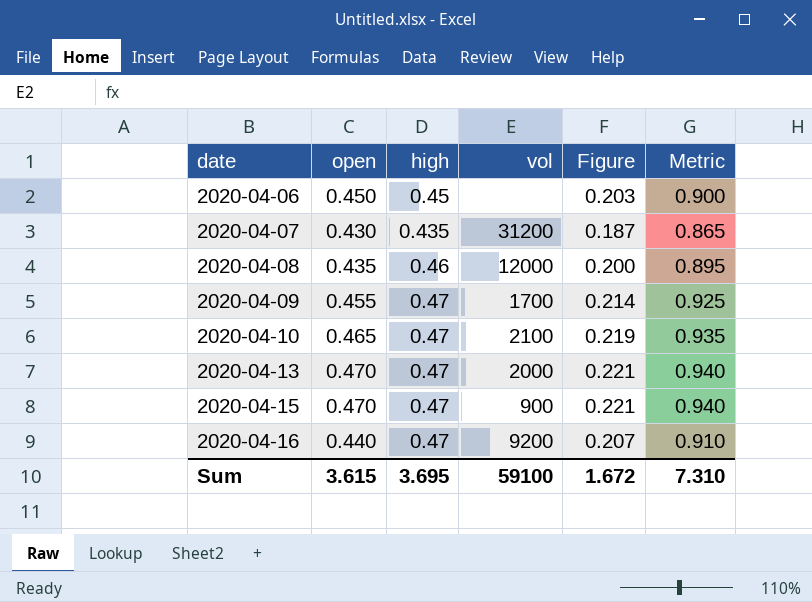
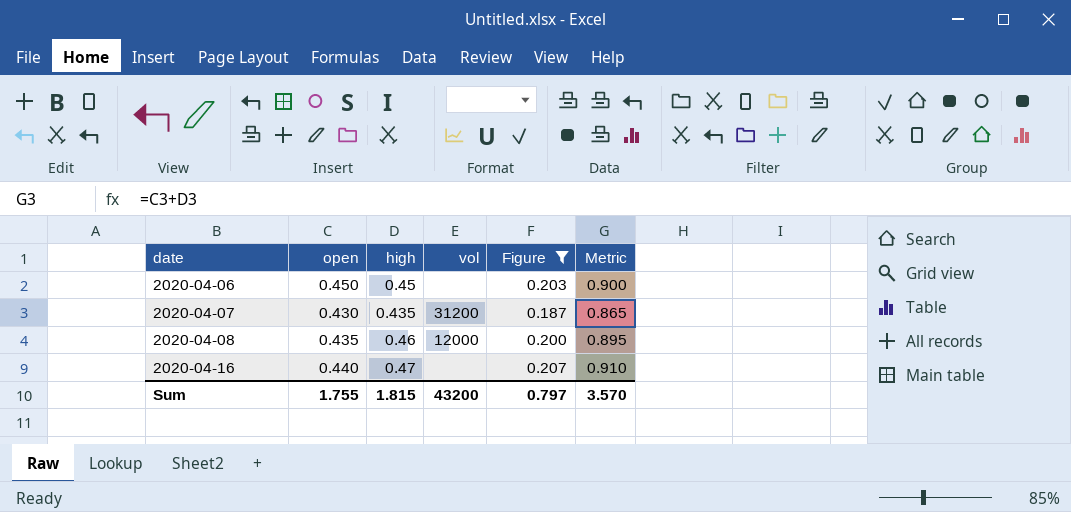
filter: none -> Figure <= 0.207
2020-04-16 | vol: 9200 -> none
Sum | open: 3.615 -> 1.755
Sum | high: 3.695 -> 1.815
Sum | vol: 59100 -> 43200
Sum | Figure: 1.672 -> 0.797
Sum | Metric: 7.310 -> 3.570

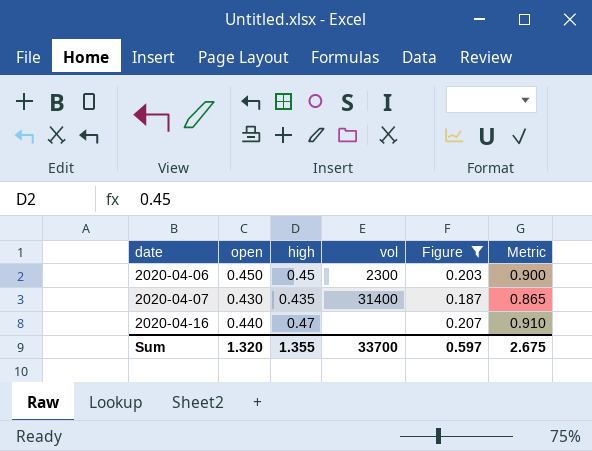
row 2020-04-08: 0.435 | 0.46 | 12000 | 0.200 | 0.895 -> none
2020-04-06 | vol: none -> 2300
2020-04-07 | vol: 31200 -> 31400
Sum | open: 1.755 -> 1.320
Sum | high: 1.815 -> 1.355
Sum | vol: 43200 -> 33700
Sum | Figure: 0.797 -> 0.597
Sum | Metric: 3.570 -> 2.675

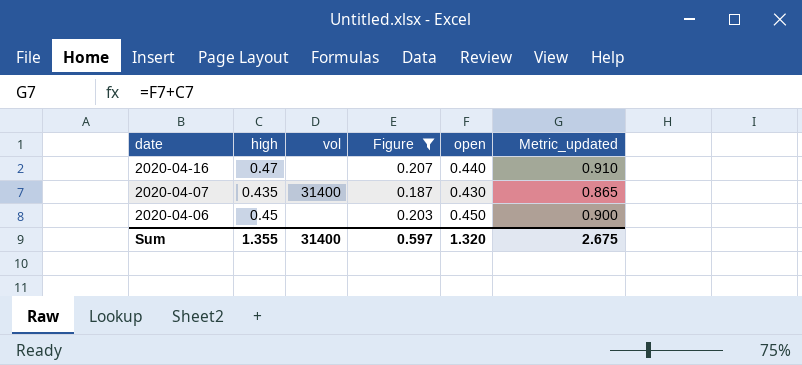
row order: date ascending -> date descending
column open | position: 2 -> 5
column name: Metric -> Metric_updated
2020-04-06 | vol: 2300 -> none
Sum | vol: 33700 -> 31400

